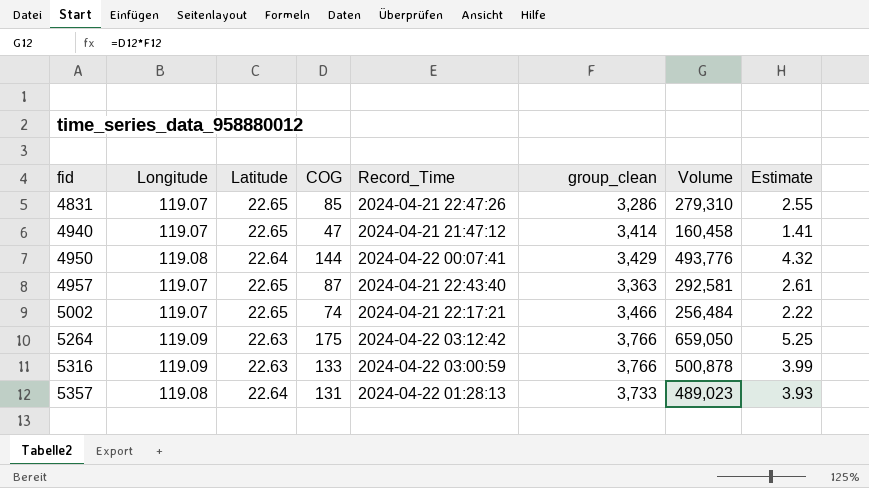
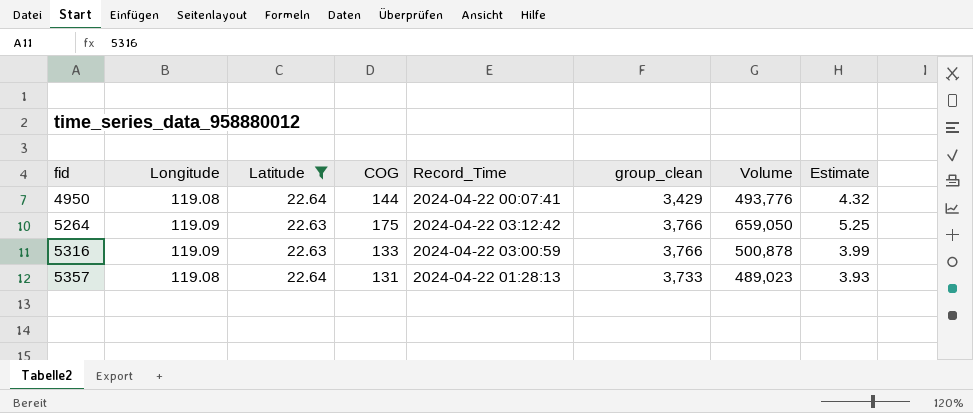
filter: none -> Latitude != 22.65

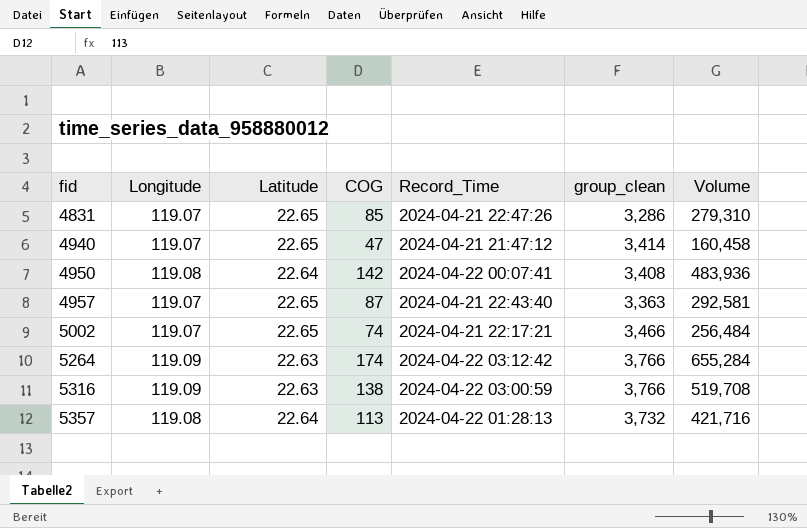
filter: Latitude != 22.65 -> none
column Estimate | formula: [COG] * 0.03 -> none
4950 | COG: 144 -> 142
4950 | group_clean: 3,429 -> 3,408
4950 | Volume: 493,776 -> 483,936
5264 | COG: 175 -> 174
5264 | Volume: 659,050 -> 655,284
5316 | COG: 133 -> 138
5316 | Volume: 500,878 -> 519,708
5357 | COG: 131 -> 113
5357 | group_clean: 3,733 -> 3,732
5357 | Volume: 489,023 -> 421,716

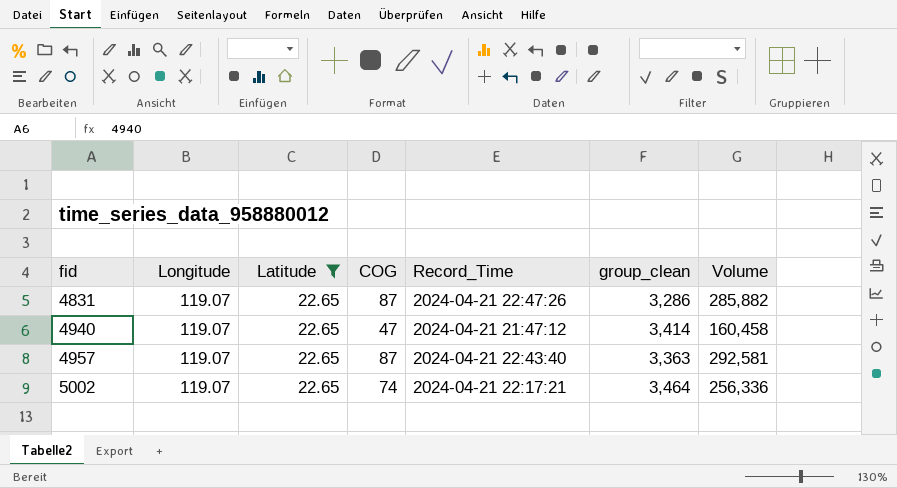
filter: none -> Latitude = 22.65
4831 | COG: 85 -> 87
4831 | Volume: 279,310 -> 285,882
5002 | group_clean: 3,466 -> 3,464
5002 | Volume: 256,484 -> 256,336

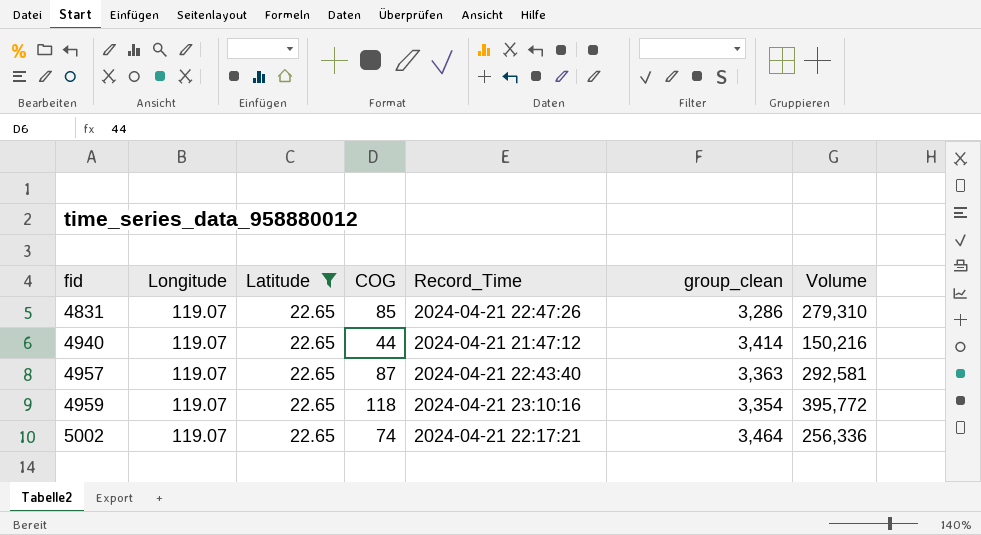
4831 | COG: 87 -> 85
4831 | Volume: 285,882 -> 279,310
4940 | COG: 47 -> 44
4940 | Volume: 160,458 -> 150,216
row 4959: none -> 119.07 | 22.65 | 118 | 2024-04-21 23:10:16 | 3,354 | 395,772

